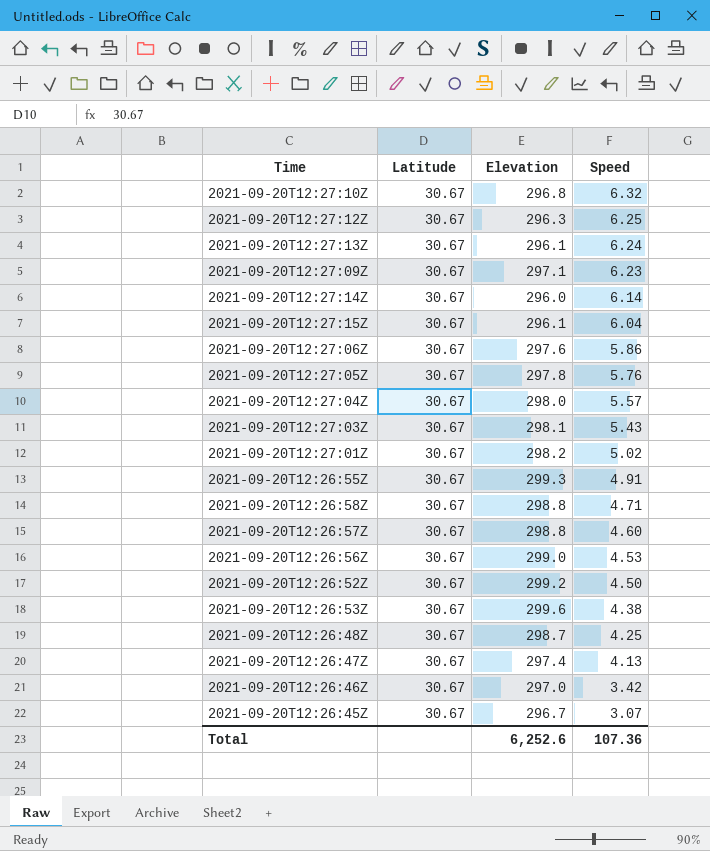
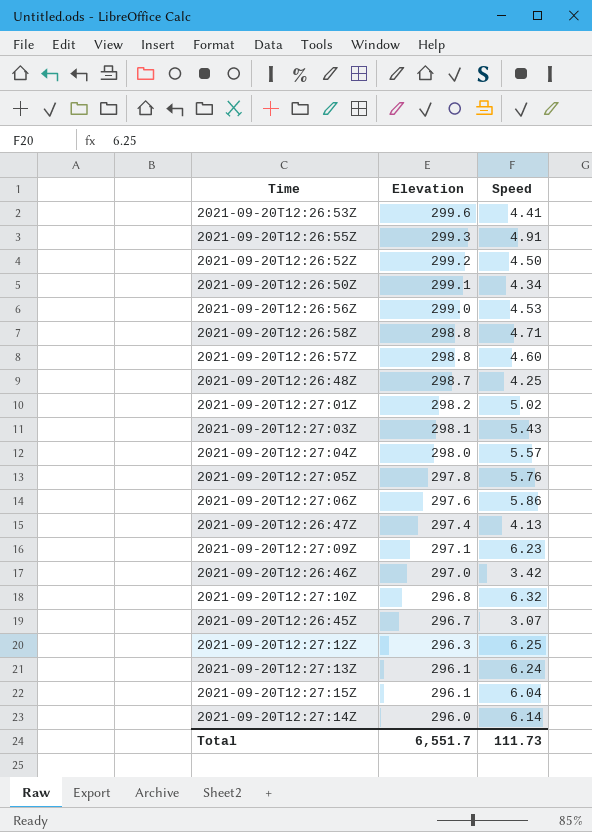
row order: Speed descending -> Elevation descending
column Latitude | position: 2 -> none
2021-09-20T12:26:53Z | Speed: 4.38 -> 4.41
row 2021-09-20T12:26:50Z: none -> 299.1 | 4.34
Total | Elevation: 6,252.6 -> 6,551.7
Total | Speed: 107.36 -> 111.73

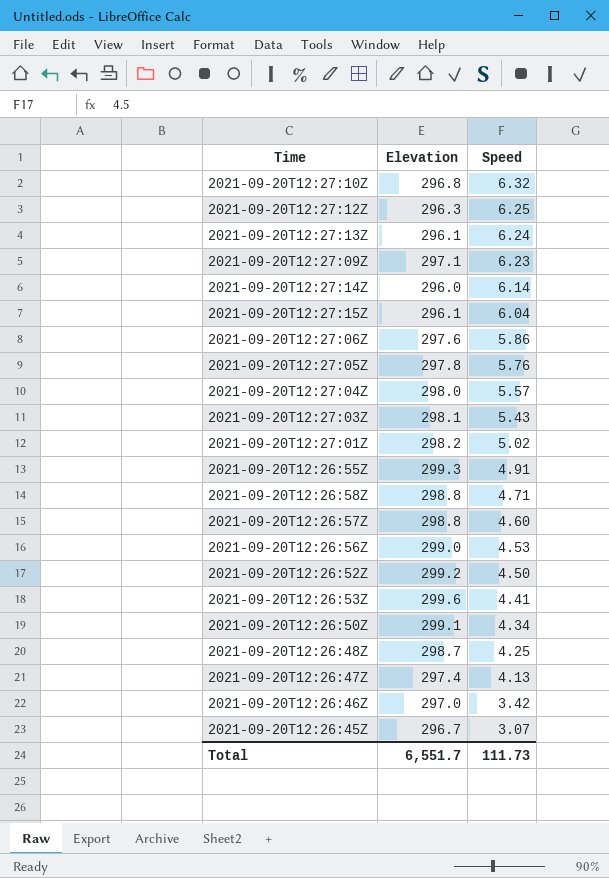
row order: Elevation descending -> Speed descending

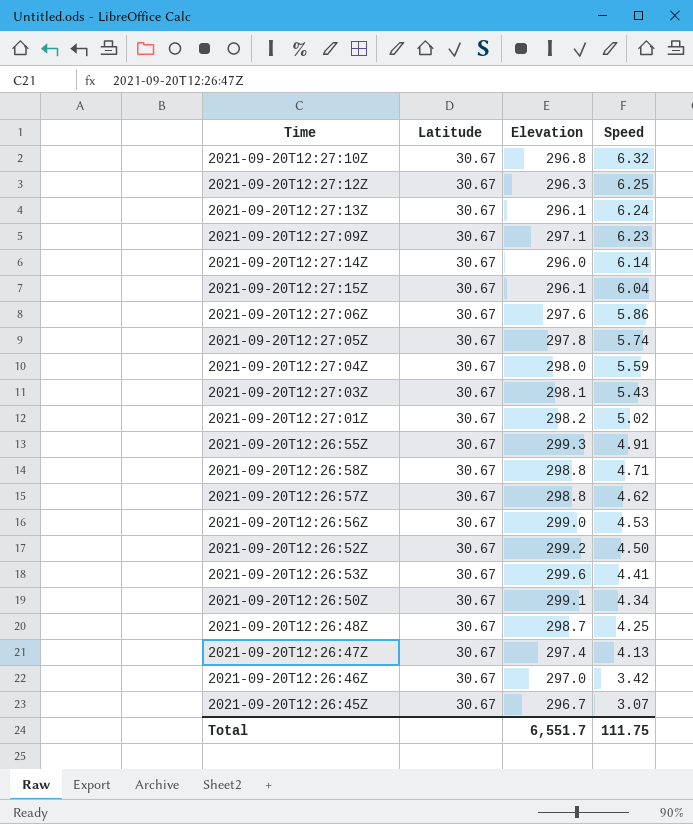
column Latitude | position: none -> 2
2021-09-20T12:27:05Z | Speed: 5.76 -> 5.74
2021-09-20T12:27:04Z | Speed: 5.57 -> 5.59
2021-09-20T12:26:57Z | Speed: 4.60 -> 4.62
Total | Speed: 111.73 -> 111.75

